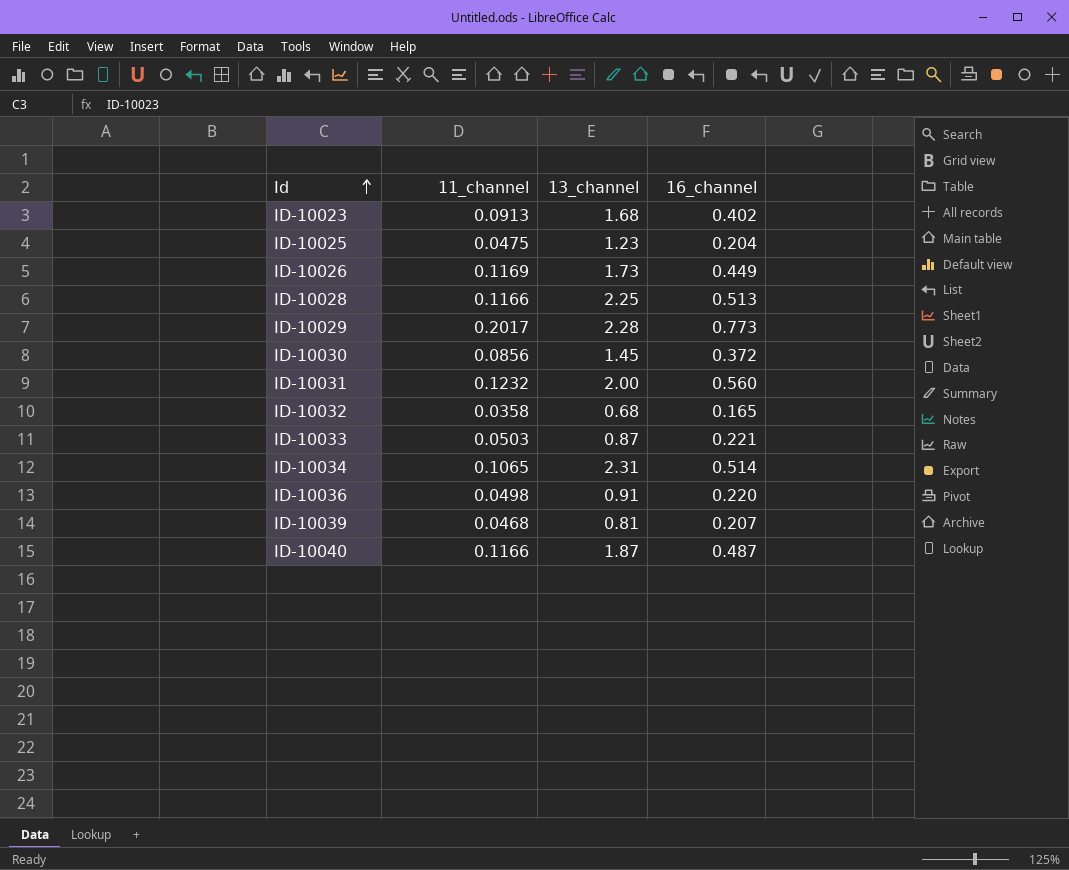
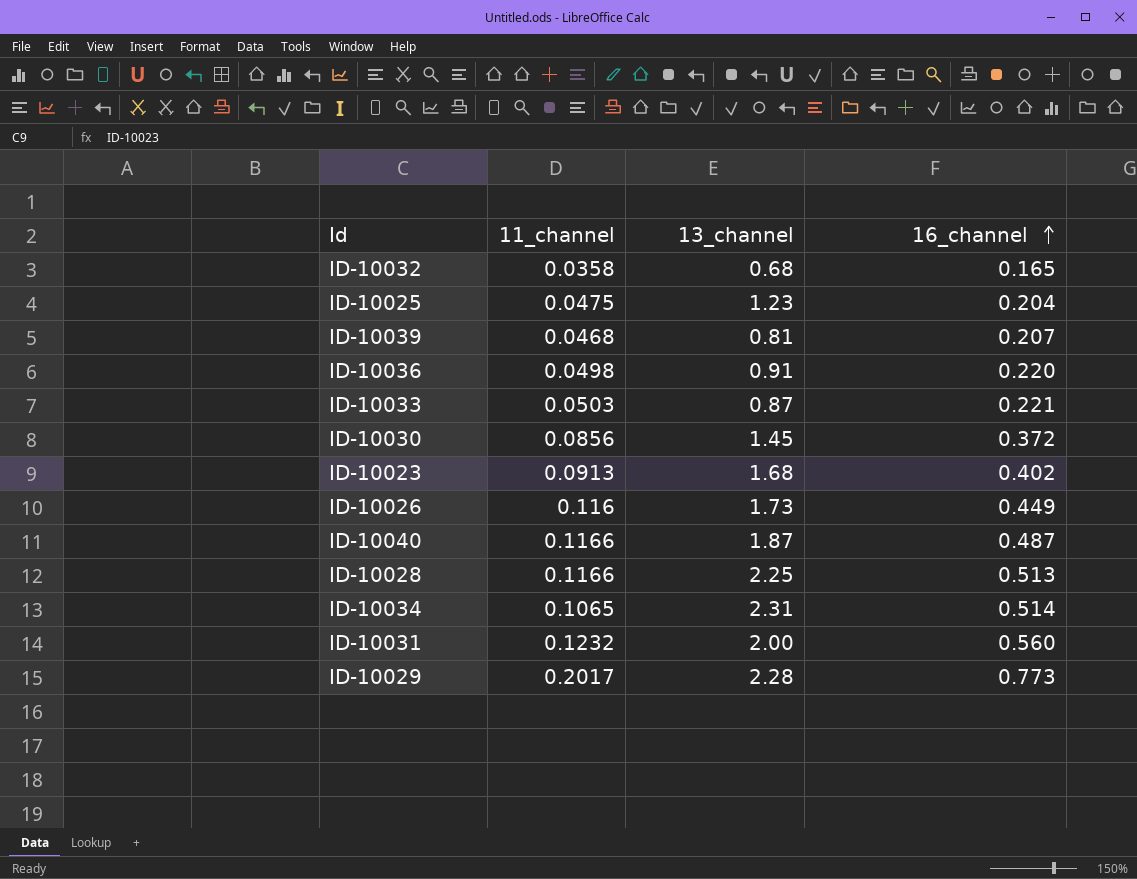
row order: Id ascending -> 16_channel ascending
ID-10026 | 11_channel: 0.1169 -> 0.116

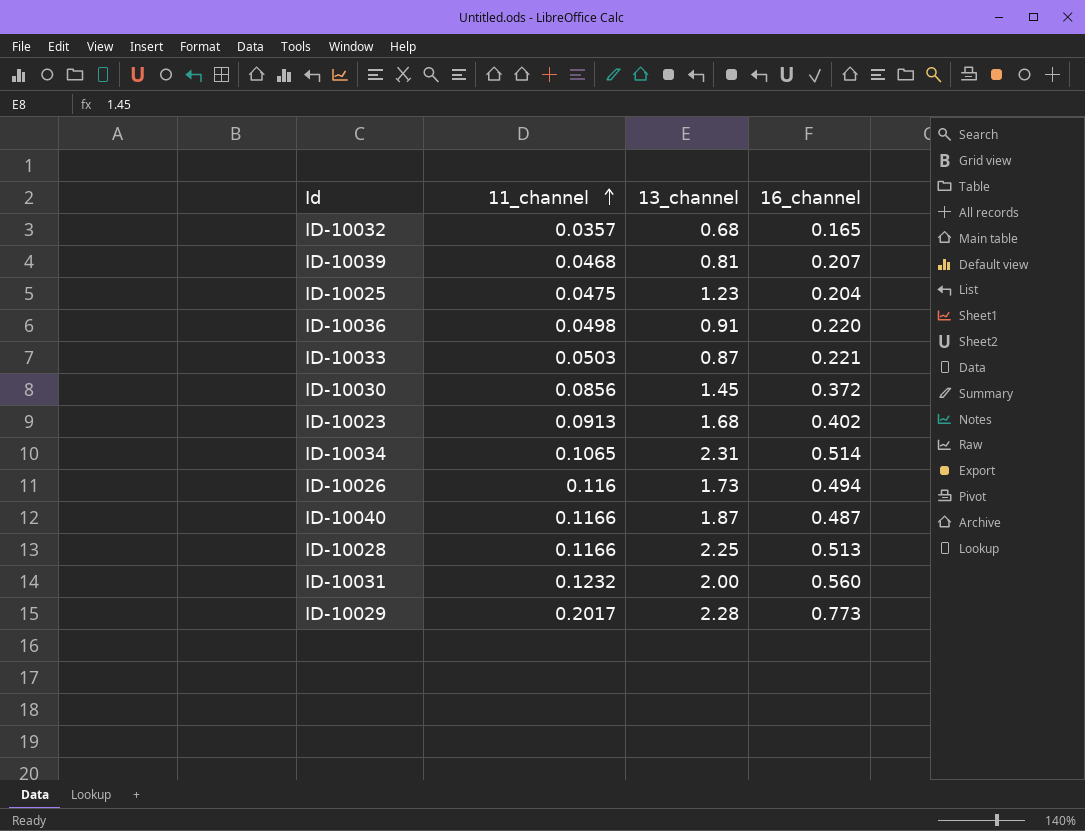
row order: 16_channel ascending -> 11_channel ascending
ID-10032 | 11_channel: 0.0358 -> 0.0357
ID-10026 | 16_channel: 0.449 -> 0.494

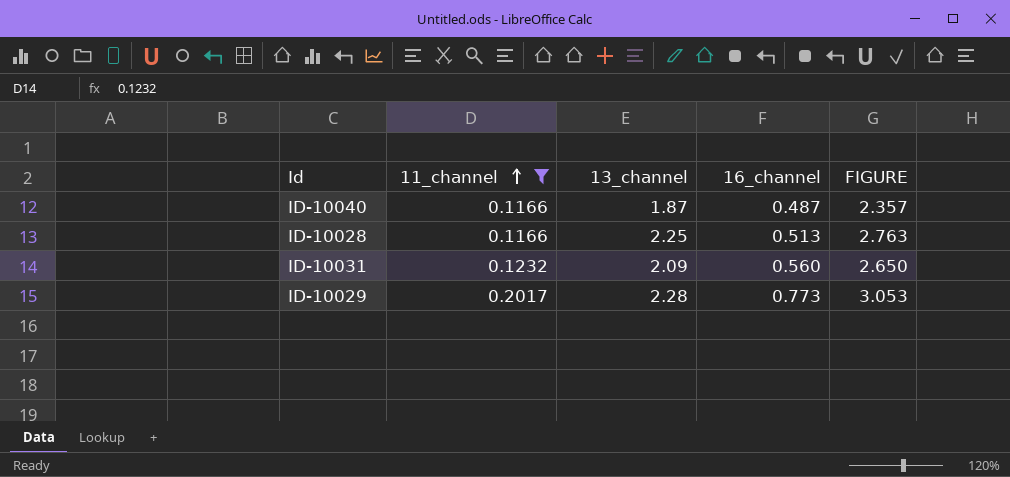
filter: none -> 11_channel >= 0.1166
column FIGURE | formula: none -> [13_channel] + [16_channel]
ID-10031 | 13_channel: 2.00 -> 2.09

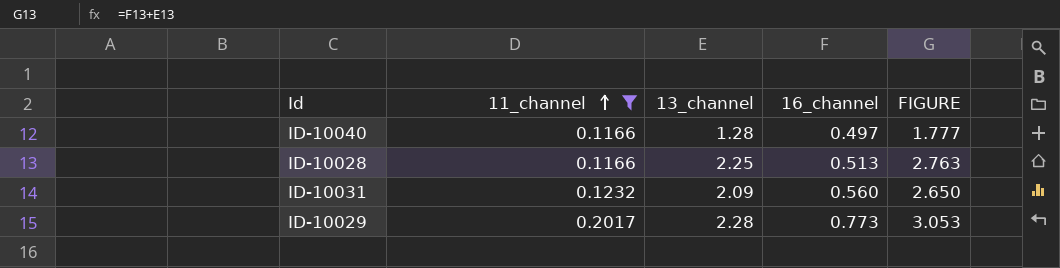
ID-10040 | 13_channel: 1.87 -> 1.28
ID-10040 | 16_channel: 0.487 -> 0.497
ID-10040 | FIGURE: 2.357 -> 1.777

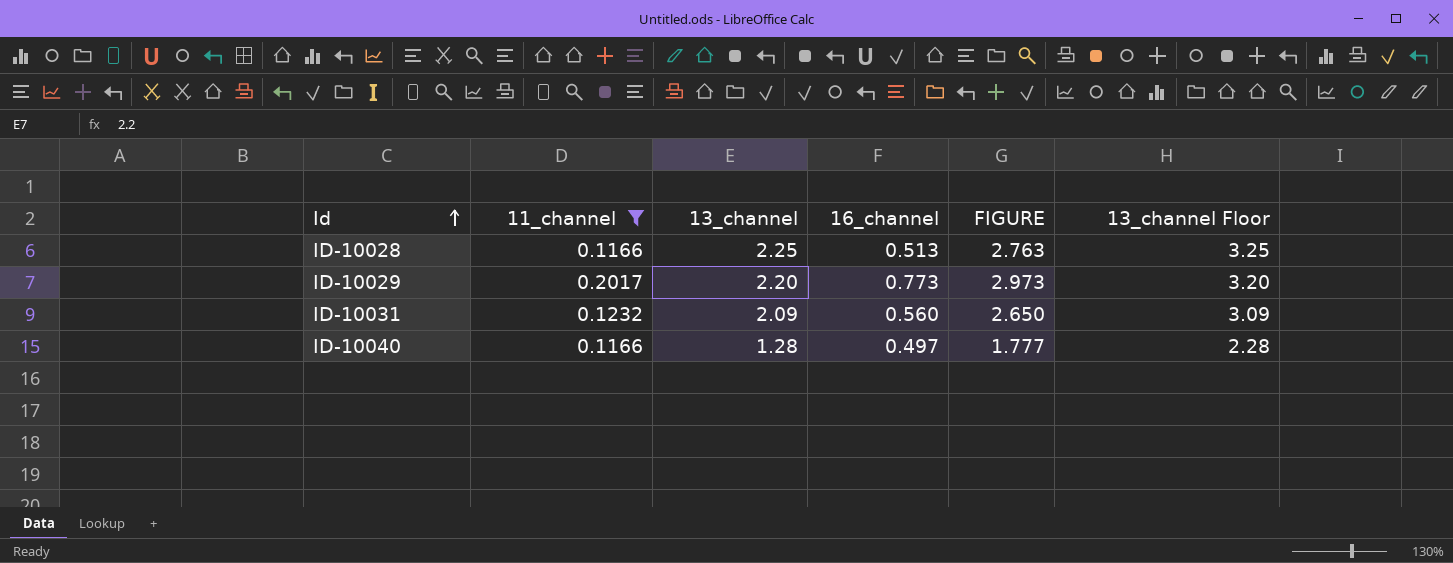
row order: 11_channel ascending -> Id ascending
column 13_channel Floor | formula: none -> [13_channel] + 1
ID-10029 | 13_channel: 2.28 -> 2.20
ID-10029 | FIGURE: 3.053 -> 2.973

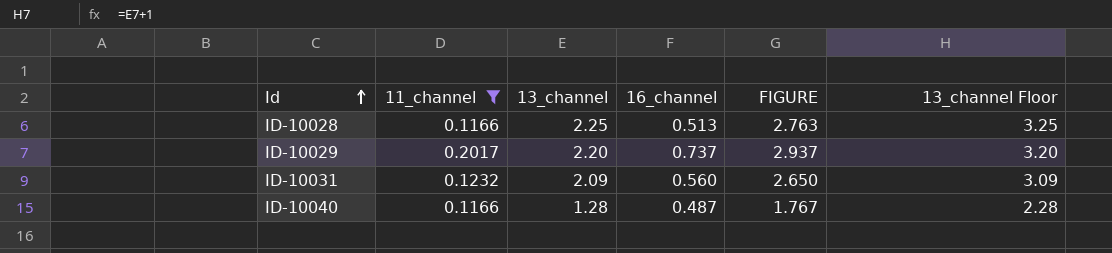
ID-10029 | 16_channel: 0.773 -> 0.737
ID-10029 | FIGURE: 2.973 -> 2.937
ID-10040 | 16_channel: 0.497 -> 0.487
ID-10040 | FIGURE: 1.777 -> 1.767

